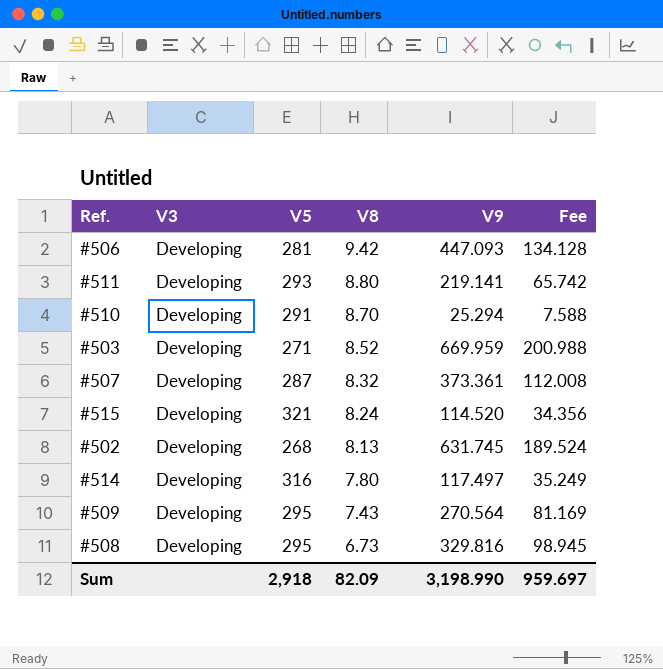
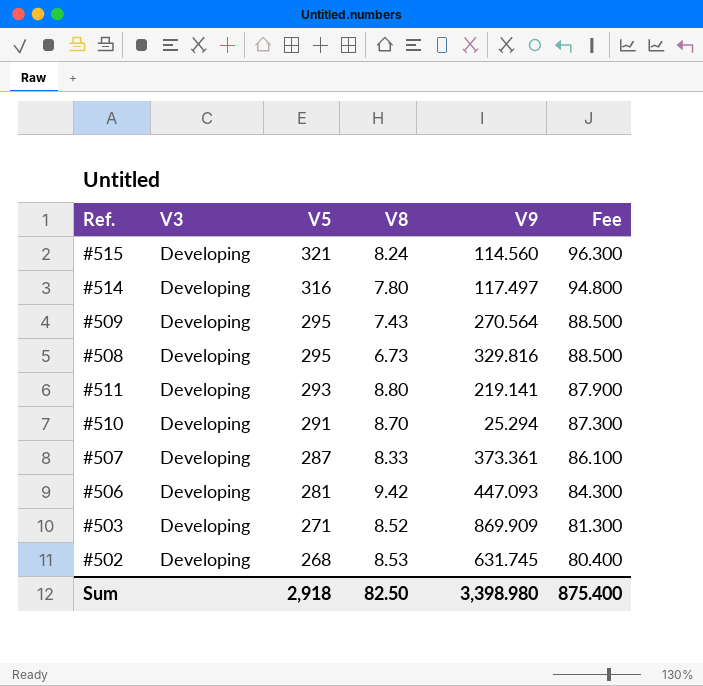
row order: V8 descending -> V5 descending
column Fee | formula: [V9] * 0.3 -> [V5] * 0.3
#515 | V9: 114.520 -> 114.560
#507 | V8: 8.32 -> 8.33
#503 | V9: 669.959 -> 869.909
#502 | V8: 8.13 -> 8.53
Sum | V8: 82.09 -> 82.50
Sum | V9: 3,198.990 -> 3,398.980
Sum | Fee: 959.697 -> 875.400

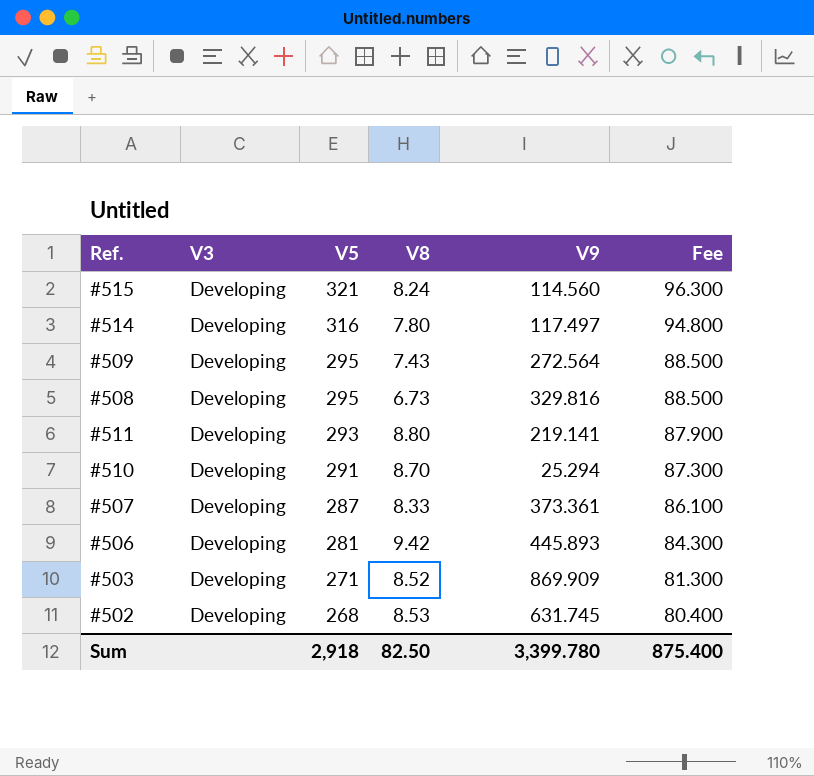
#509 | V9: 270.564 -> 272.564
#506 | V9: 447.093 -> 445.893
Sum | V9: 3,398.980 -> 3,399.780

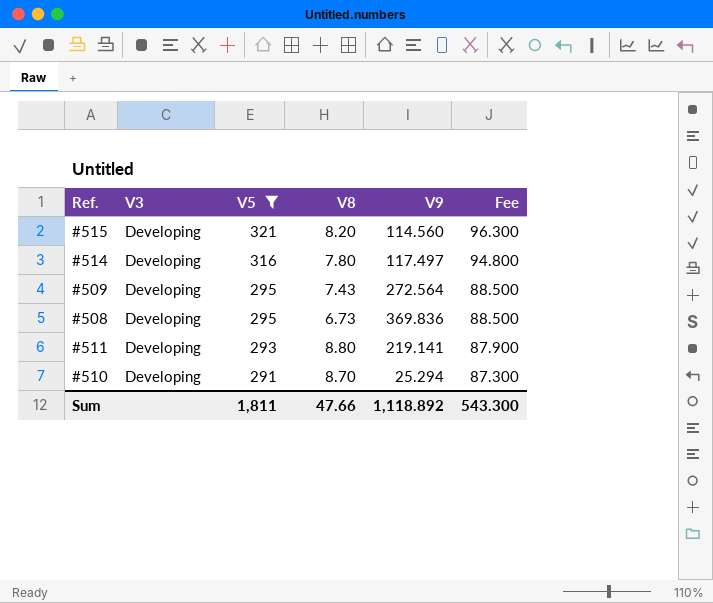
filter: none -> V5 >= 291
#515 | V8: 8.24 -> 8.20
#508 | V9: 329.816 -> 369.836
Sum | V5: 2,918 -> 1,811
Sum | V8: 82.50 -> 47.66
Sum | V9: 3,399.780 -> 1,118.892
Sum | Fee: 875.400 -> 543.300

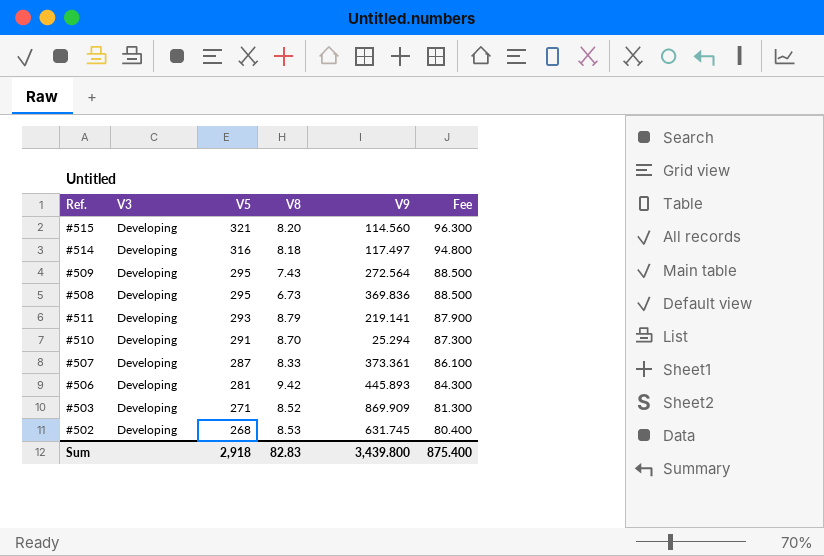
filter: V5 >= 291 -> none
#514 | V8: 7.80 -> 8.18
#511 | V8: 8.80 -> 8.79
Sum | V5: 1,811 -> 2,918
Sum | V8: 47.66 -> 82.83
Sum | V9: 1,118.892 -> 3,439.800
Sum | Fee: 543.300 -> 875.400

